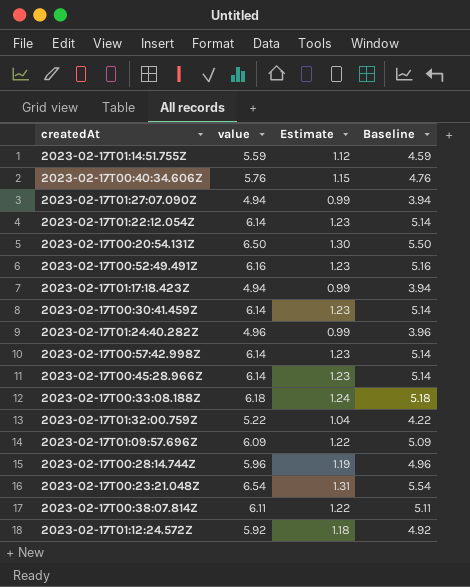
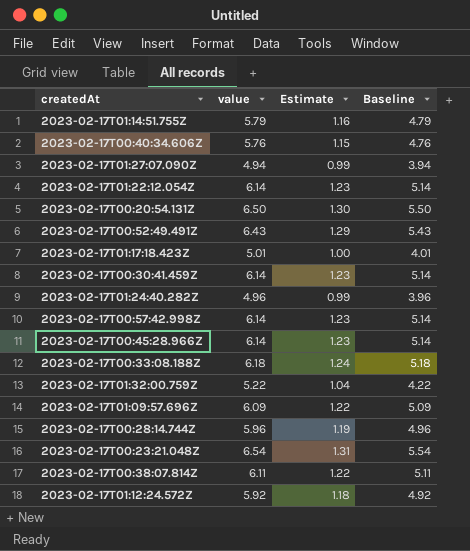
2023-02-17T01:14:51.755Z | value: 5.59 -> 5.79
2023-02-17T01:14:51.755Z | Estimate: 1.12 -> 1.16
2023-02-17T01:14:51.755Z | Baseline: 4.59 -> 4.79
2023-02-17T00:52:49.491Z | value: 6.16 -> 6.43
2023-02-17T00:52:49.491Z | Estimate: 1.23 -> 1.29
2023-02-17T00:52:49.491Z | Baseline: 5.16 -> 5.43
2023-02-17T01:17:18.423Z | value: 4.94 -> 5.01
2023-02-17T01:17:18.423Z | Estimate: 0.99 -> 1.00
2023-02-17T01:17:18.423Z | Baseline: 3.94 -> 4.01

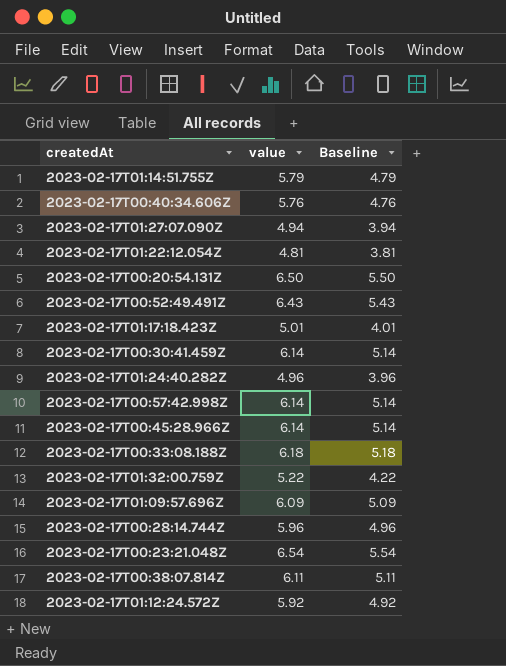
column Estimate | formula: [value] * 0.2 -> none
2023-02-17T01:22:12.054Z | value: 6.14 -> 4.81
2023-02-17T01:22:12.054Z | Baseline: 5.14 -> 3.81

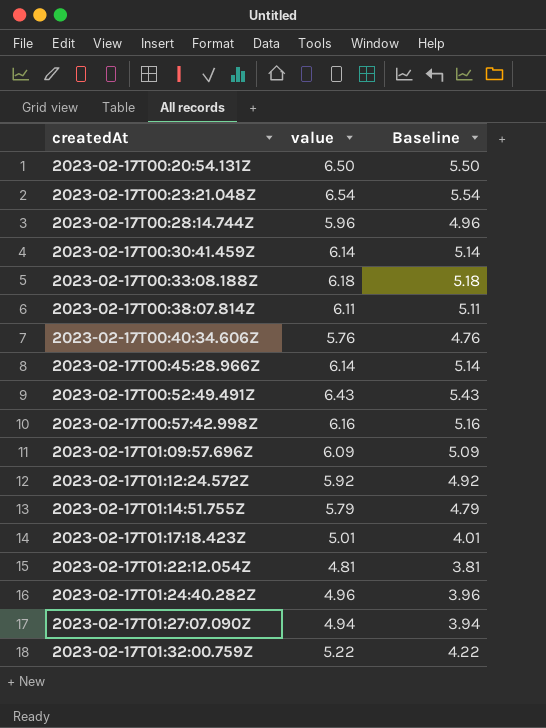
row order: none -> createdAt ascending
2023-02-17T00:57:42.998Z | value: 6.14 -> 6.16
2023-02-17T00:57:42.998Z | Baseline: 5.14 -> 5.16

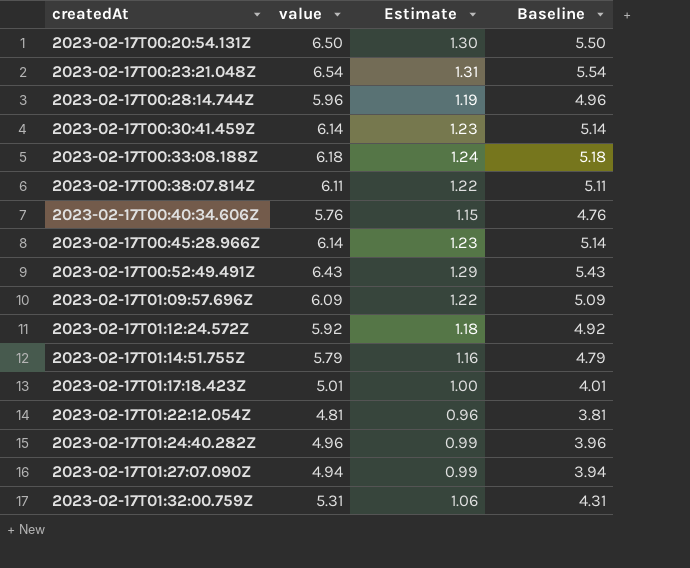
column Estimate | formula: none -> [value] * 0.2
row 2023-02-17T00:57:42.998Z: 6.16 | 5.16 -> none
2023-02-17T01:32:00.759Z | value: 5.22 -> 5.31
2023-02-17T01:32:00.759Z | Baseline: 4.22 -> 4.31

